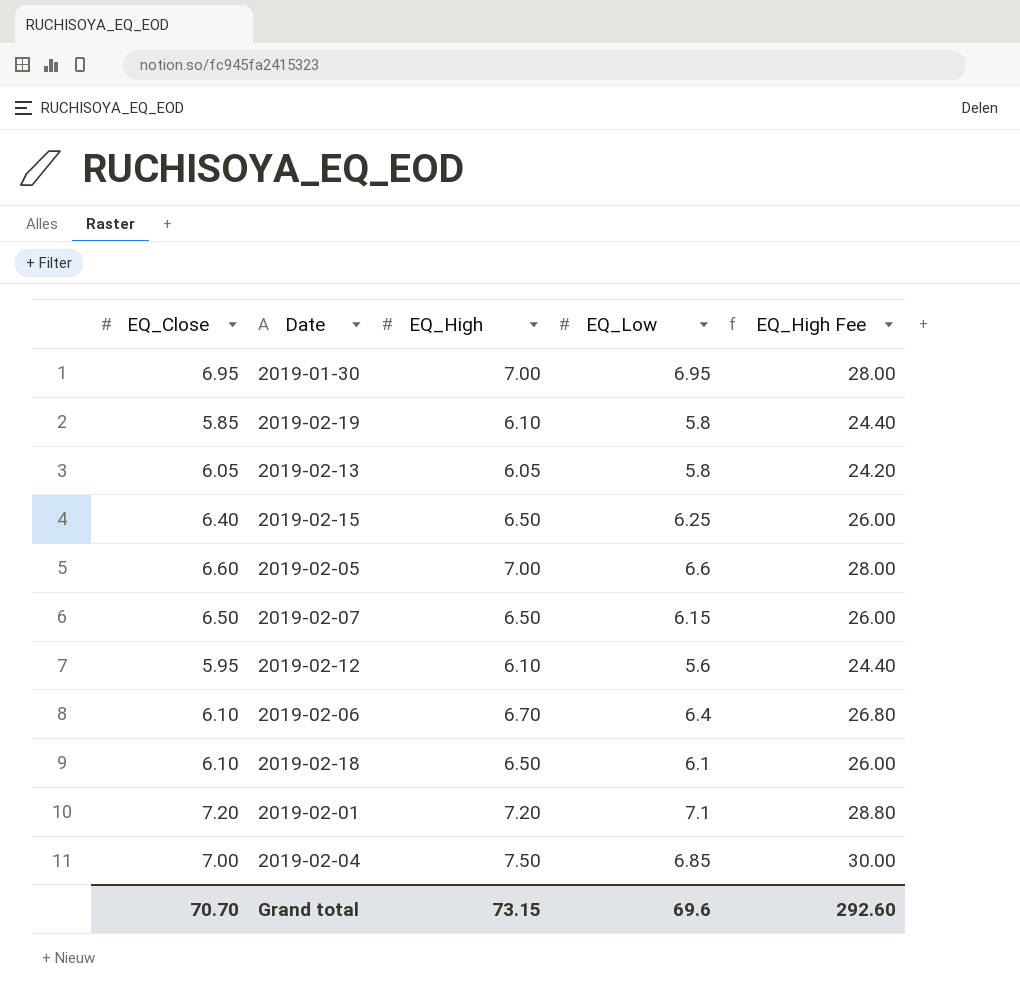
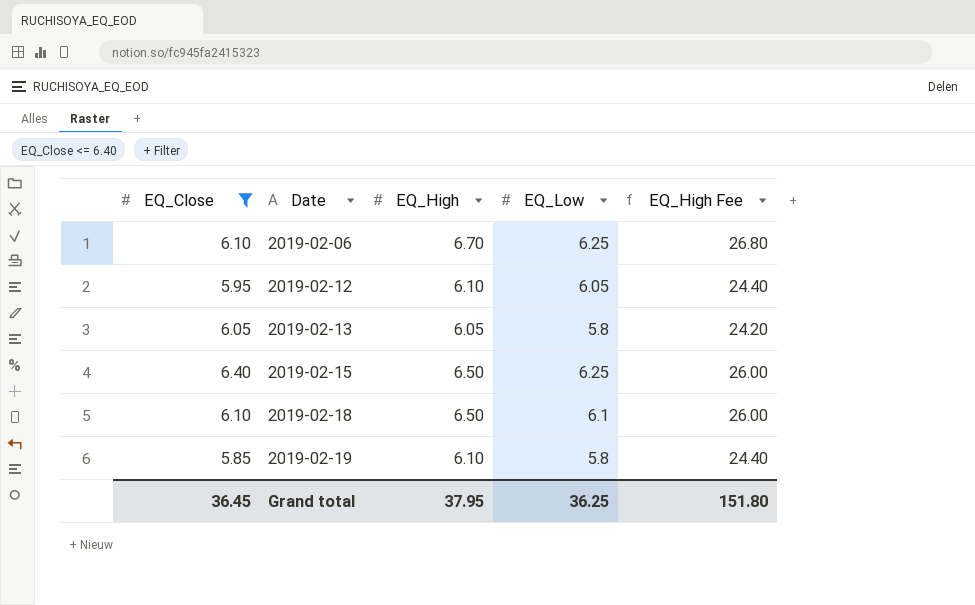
filter: none -> EQ_Close <= 6.40
row order: none -> Date ascending
2019-02-06 | EQ_Low: 6.4 -> 6.25
2019-02-12 | EQ_Low: 5.6 -> 6.05
Grand total | EQ_Close: 70.70 -> 36.45
Grand total | EQ_High: 73.15 -> 37.95
Grand total | EQ_Low: 69.6 -> 36.25
Grand total | EQ_High Fee: 292.60 -> 151.80

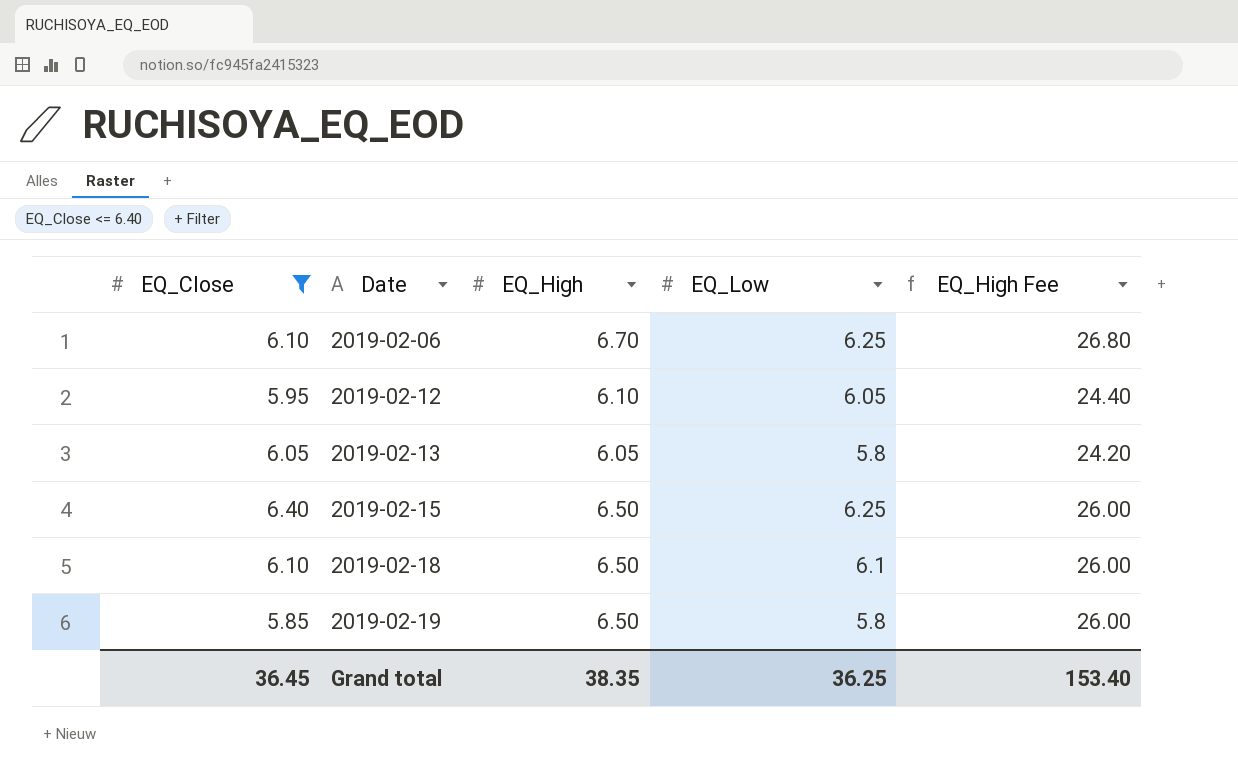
2019-02-19 | EQ_High: 6.10 -> 6.50
2019-02-19 | EQ_High Fee: 24.40 -> 26.00
Grand total | EQ_High: 37.95 -> 38.35
Grand total | EQ_High Fee: 151.80 -> 153.40

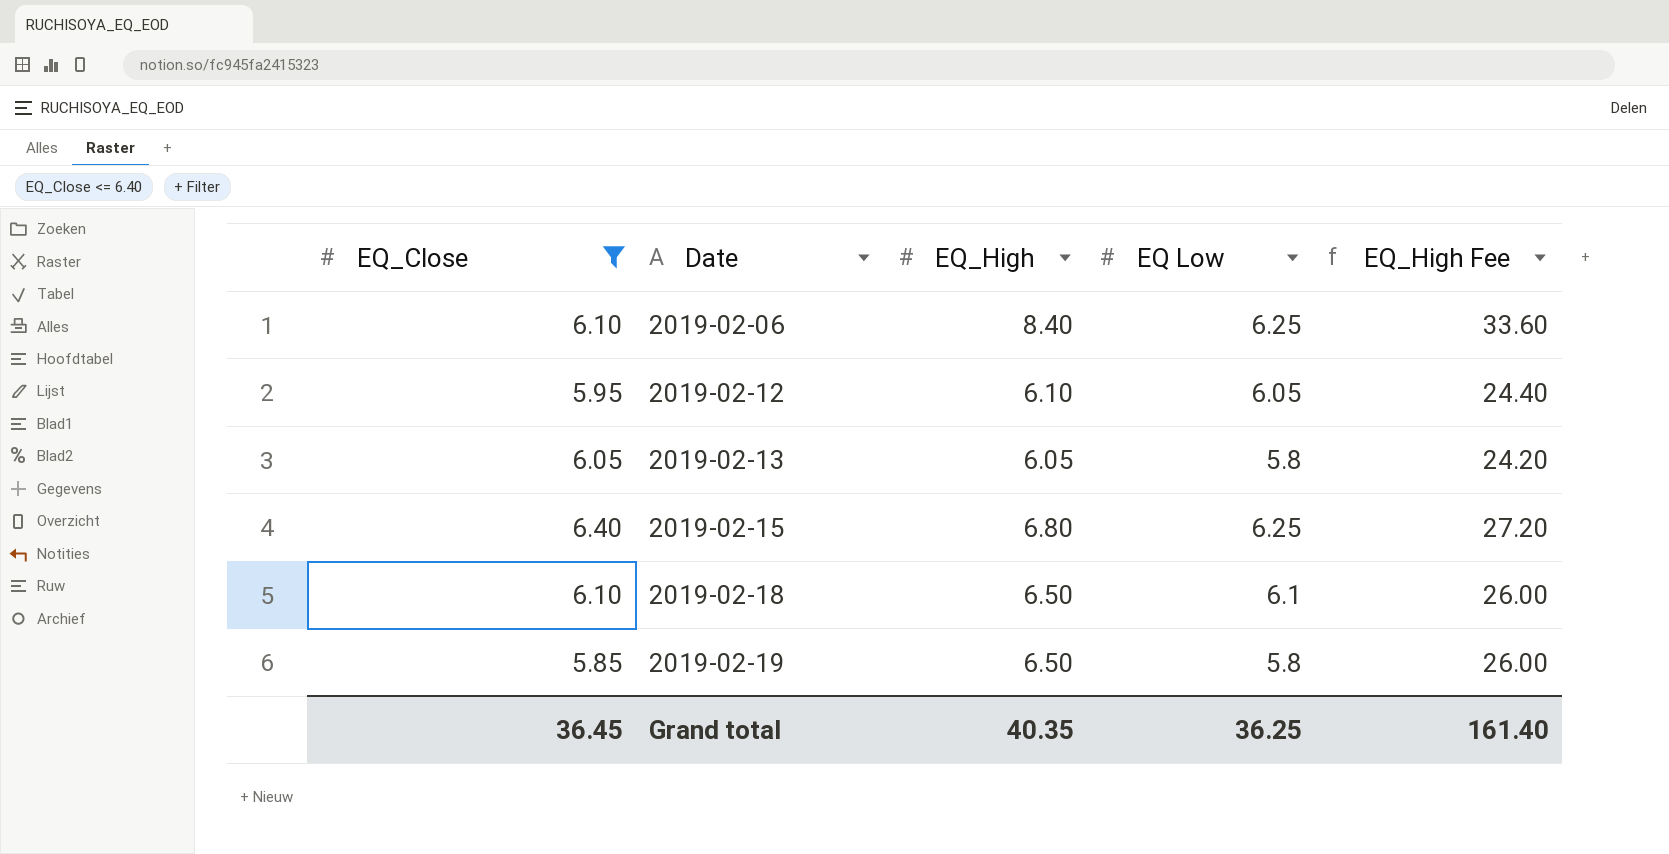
column name: EQ_Low -> EQ Low
2019-02-06 | EQ_High: 6.70 -> 8.40
2019-02-06 | EQ_High Fee: 26.80 -> 33.60
2019-02-15 | EQ_High: 6.50 -> 6.80
2019-02-15 | EQ_High Fee: 26.00 -> 27.20
Grand total | EQ_High: 38.35 -> 40.35
Grand total | EQ_High Fee: 153.40 -> 161.40

